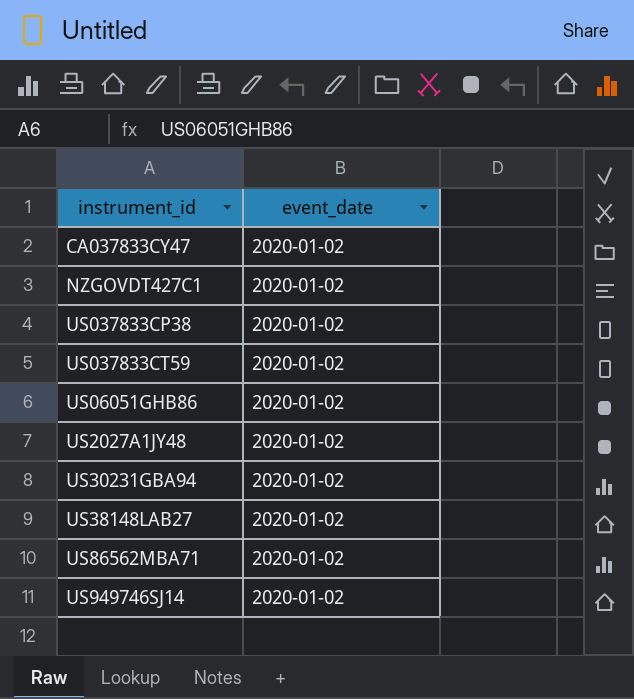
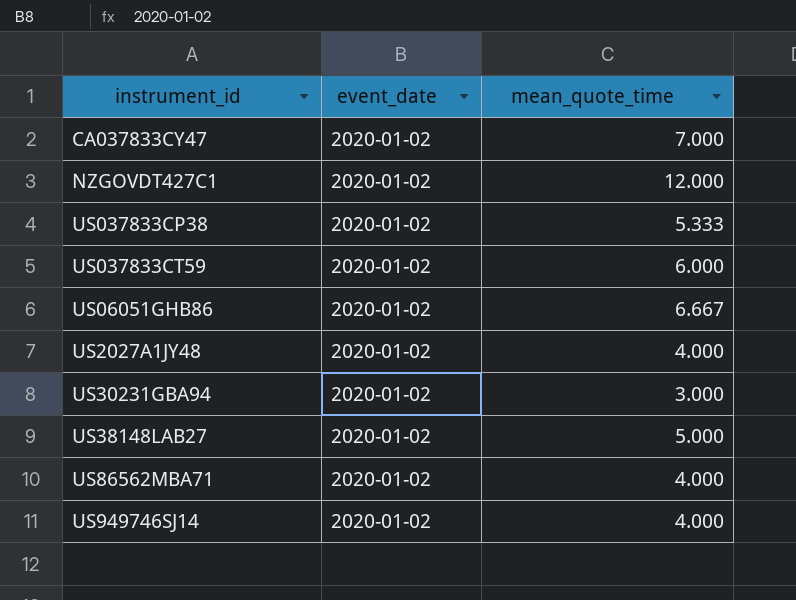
column mean_quote_time | position: none -> 3

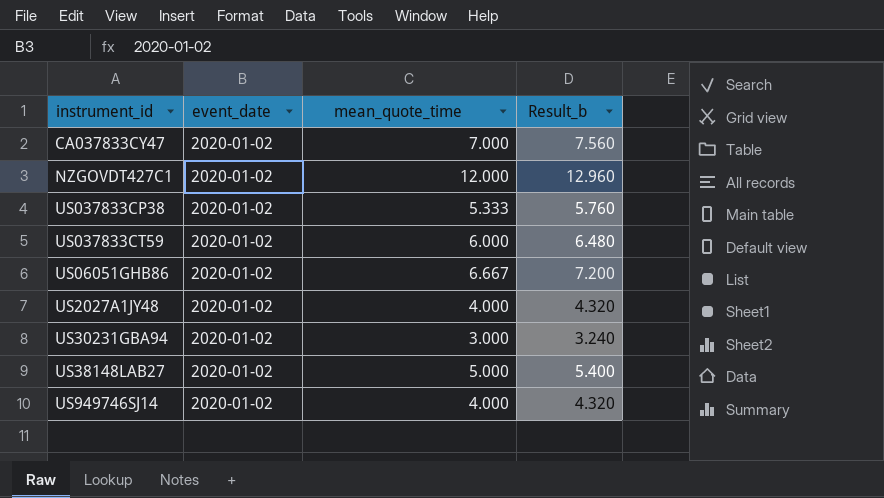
column Result_b | formula: none -> [mean_quote_time] * 1.08
row US86562MBA71: 2020-01-02 | 4.000 -> none

